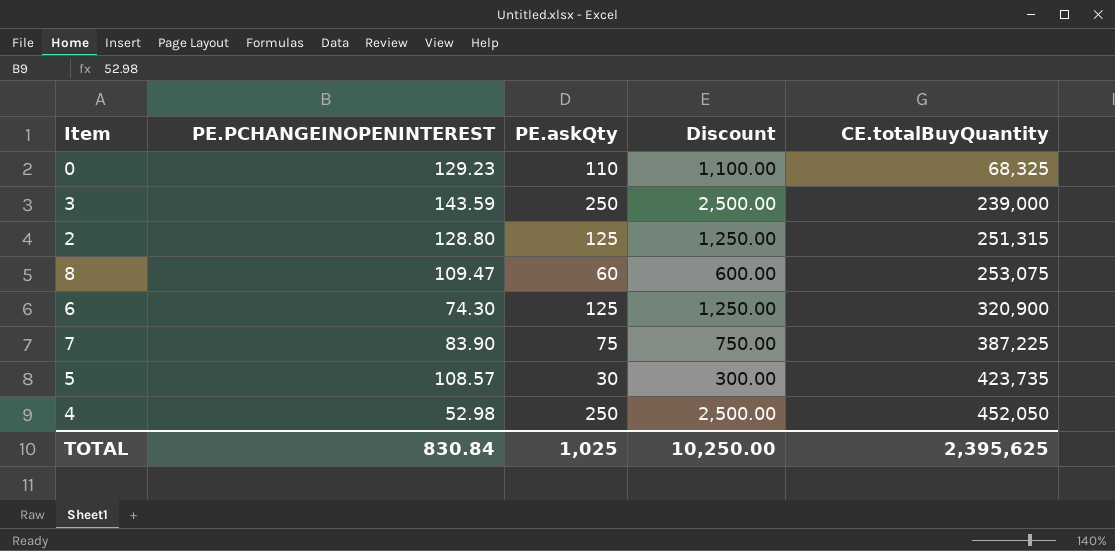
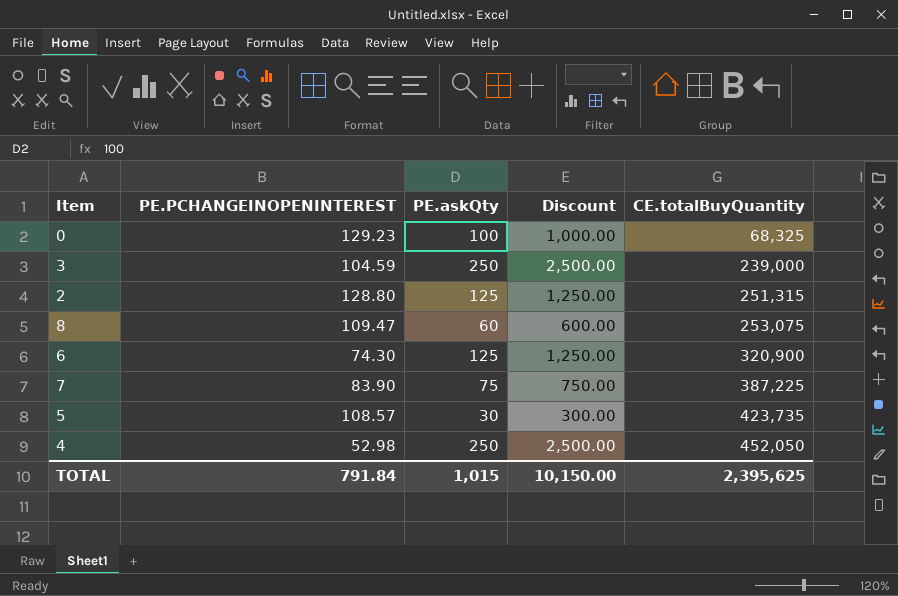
0 | PE.askQty: 110 -> 100
0 | Discount: 1,100.00 -> 1,000.00
3 | PE.PCHANGEINOPENINTEREST: 143.59 -> 104.59
TOTAL | PE.PCHANGEINOPENINTEREST: 830.84 -> 791.84
TOTAL | PE.askQty: 1,025 -> 1,015
TOTAL | Discount: 10,250.00 -> 10,150.00

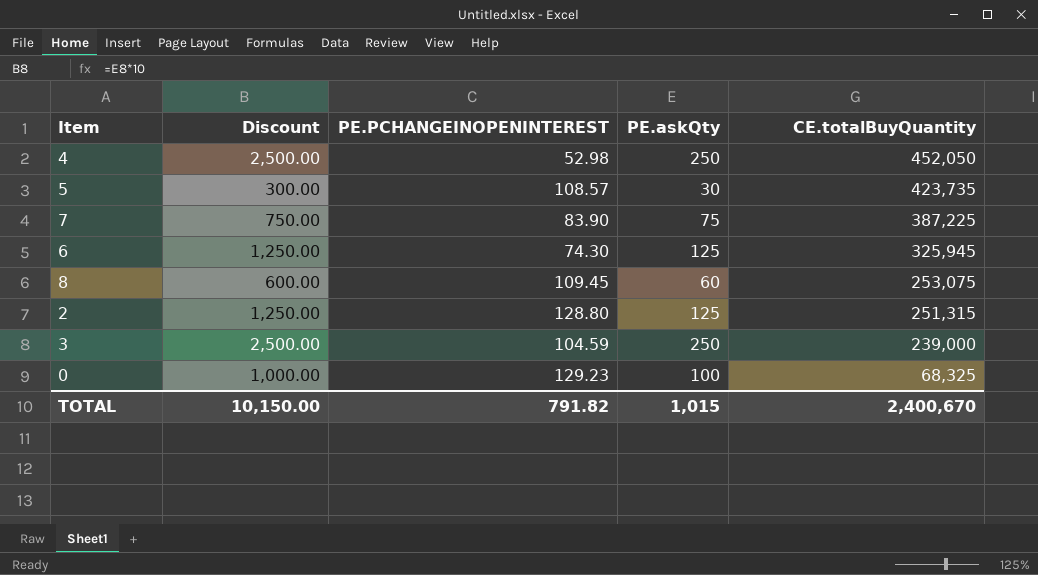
row order: CE.totalBuyQuantity ascending -> CE.totalBuyQuantity descending
column Discount | position: 4 -> 2
6 | CE.totalBuyQuantity: 320,900 -> 325,945
8 | PE.PCHANGEINOPENINTEREST: 109.47 -> 109.45
TOTAL | PE.PCHANGEINOPENINTEREST: 791.84 -> 791.82
TOTAL | CE.totalBuyQuantity: 2,395,625 -> 2,400,670

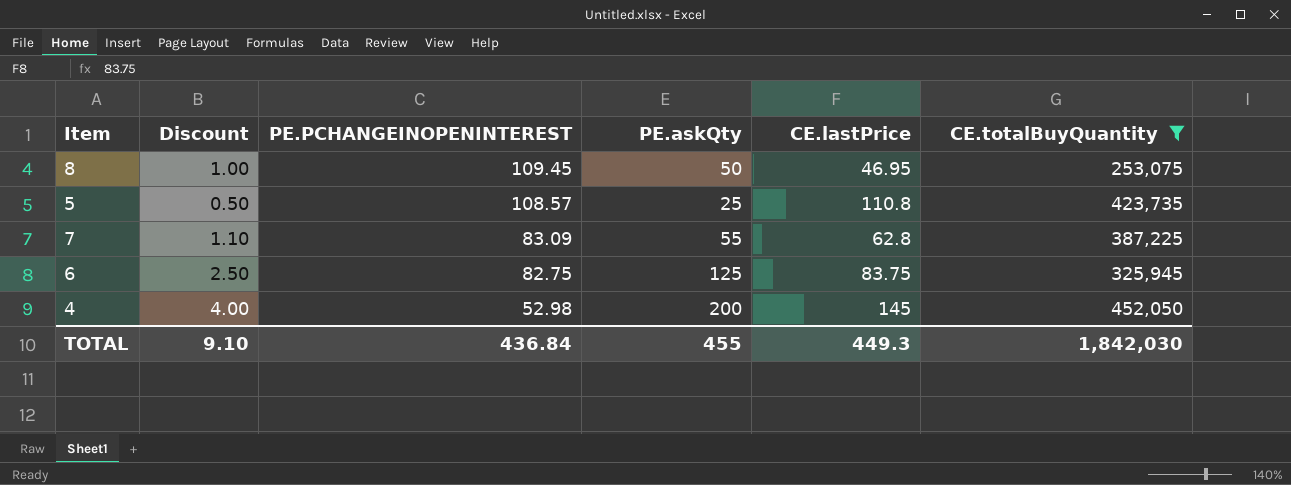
filter: none -> CE.totalBuyQuantity >= 253,075
row order: CE.totalBuyQuantity descending -> PE.PCHANGEINOPENINTEREST descending
column Discount | formula: [PE.askQty] * 10 -> [PE.askQty] * 0.02
column CE.lastPrice | position: none -> 5
8 | PE.askQty: 60 -> 50
5 | PE.askQty: 30 -> 25
7 | PE.PCHANGEINOPENINTEREST: 83.90 -> 83.09
7 | PE.askQty: 75 -> 55
6 | PE.PCHANGEINOPENINTEREST: 74.30 -> 82.75
4 | PE.askQty: 250 -> 200
TOTAL | Discount: 10,150.00 -> 9.10
TOTAL | PE.PCHANGEINOPENINTEREST: 791.82 -> 436.84
TOTAL | PE.askQty: 1,015 -> 455
TOTAL | CE.totalBuyQuantity: 2,400,670 -> 1,842,030

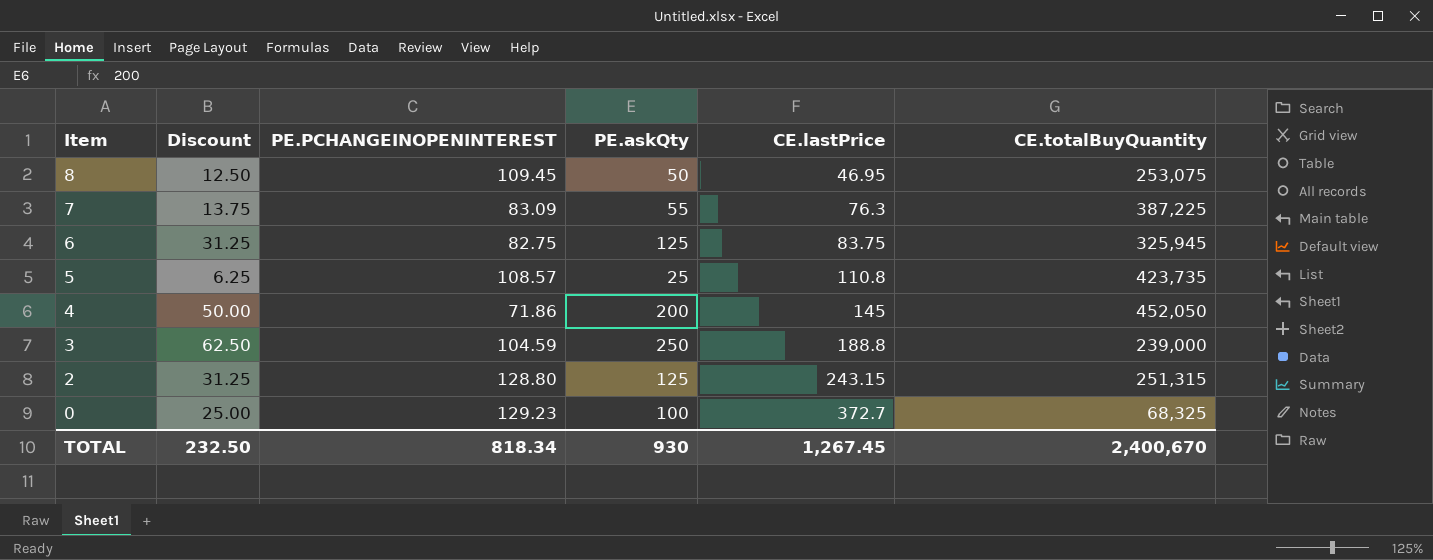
filter: CE.totalBuyQuantity >= 253,075 -> none
row order: PE.PCHANGEINOPENINTEREST descending -> Item descending
column Discount | formula: [PE.askQty] * 0.02 -> [PE.askQty] * 0.25
7 | CE.lastPrice: 62.8 -> 76.3
4 | PE.PCHANGEINOPENINTEREST: 52.98 -> 71.86
TOTAL | Discount: 9.10 -> 232.50
TOTAL | PE.PCHANGEINOPENINTEREST: 436.84 -> 818.34
TOTAL | PE.askQty: 455 -> 930
TOTAL | CE.lastPrice: 449.3 -> 1,267.45
TOTAL | CE.totalBuyQuantity: 1,842,030 -> 2,400,670

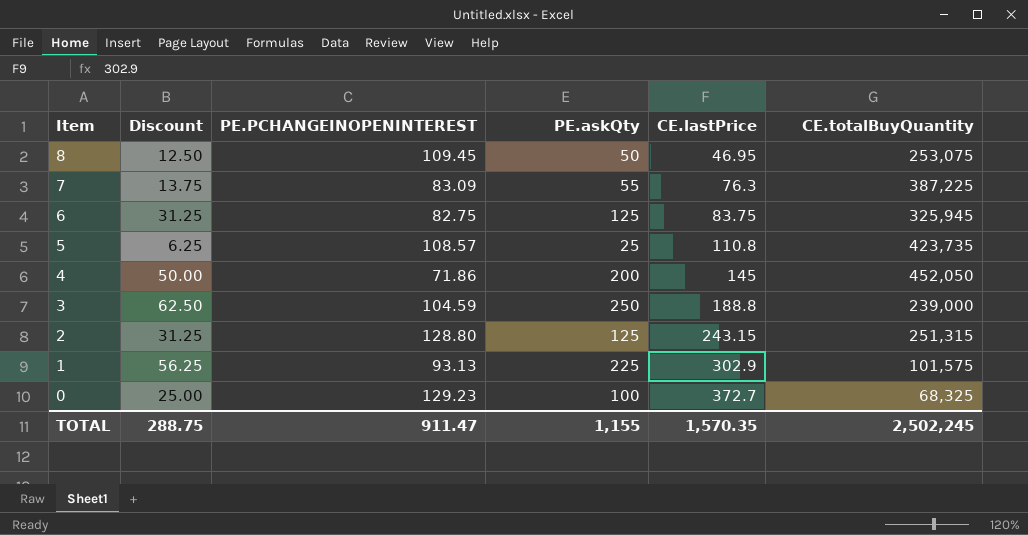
row 1: none -> 56.25 | 93.13 | 225 | 302.9 | 101,575
TOTAL | Discount: 232.50 -> 288.75
TOTAL | PE.PCHANGEINOPENINTEREST: 818.34 -> 911.47
TOTAL | PE.askQty: 930 -> 1,155
TOTAL | CE.lastPrice: 1,267.45 -> 1,570.35
TOTAL | CE.totalBuyQuantity: 2,400,670 -> 2,502,245

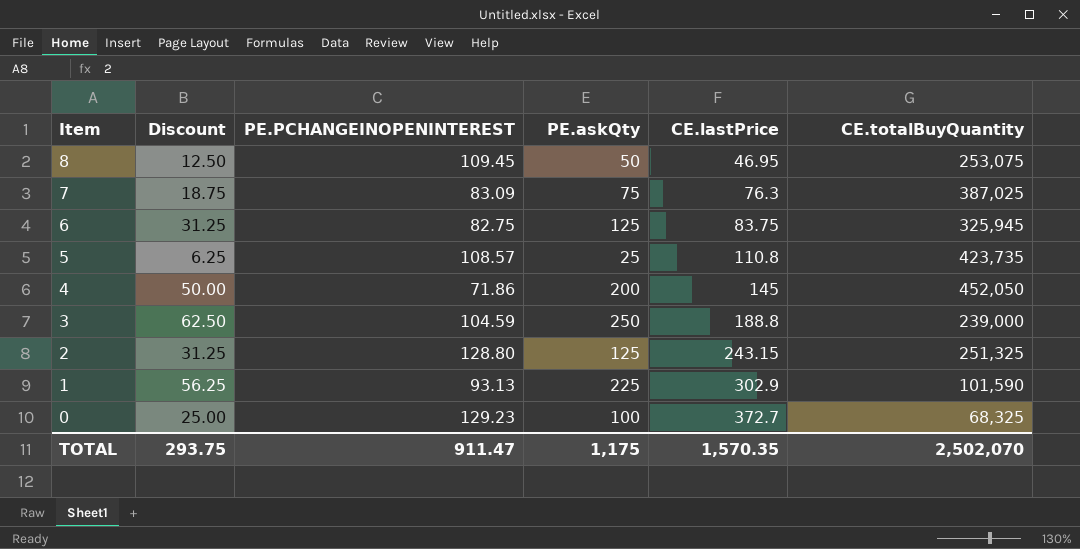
7 | Discount: 13.75 -> 18.75
7 | PE.askQty: 55 -> 75
7 | CE.totalBuyQuantity: 387,225 -> 387,025
2 | CE.totalBuyQuantity: 251,315 -> 251,325
1 | CE.totalBuyQuantity: 101,575 -> 101,590
TOTAL | Discount: 288.75 -> 293.75
TOTAL | PE.askQty: 1,155 -> 1,175
TOTAL | CE.totalBuyQuantity: 2,502,245 -> 2,502,070

